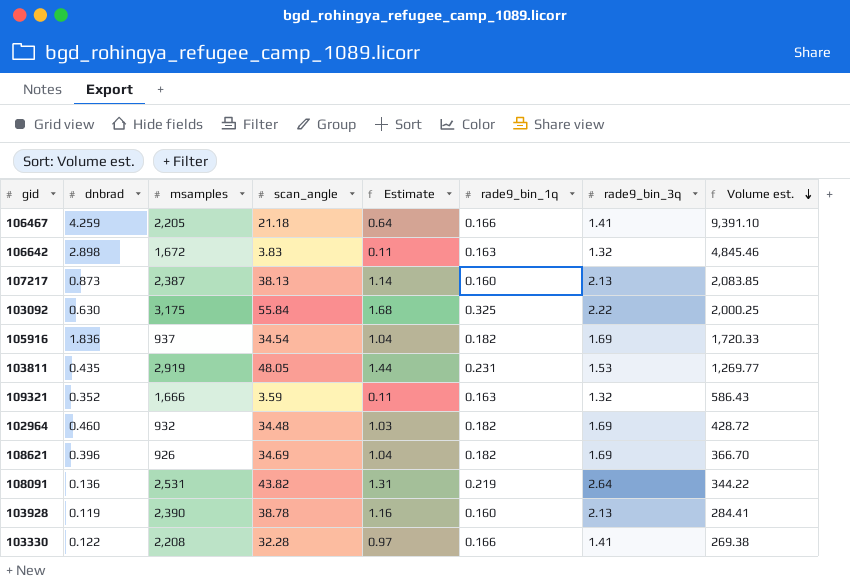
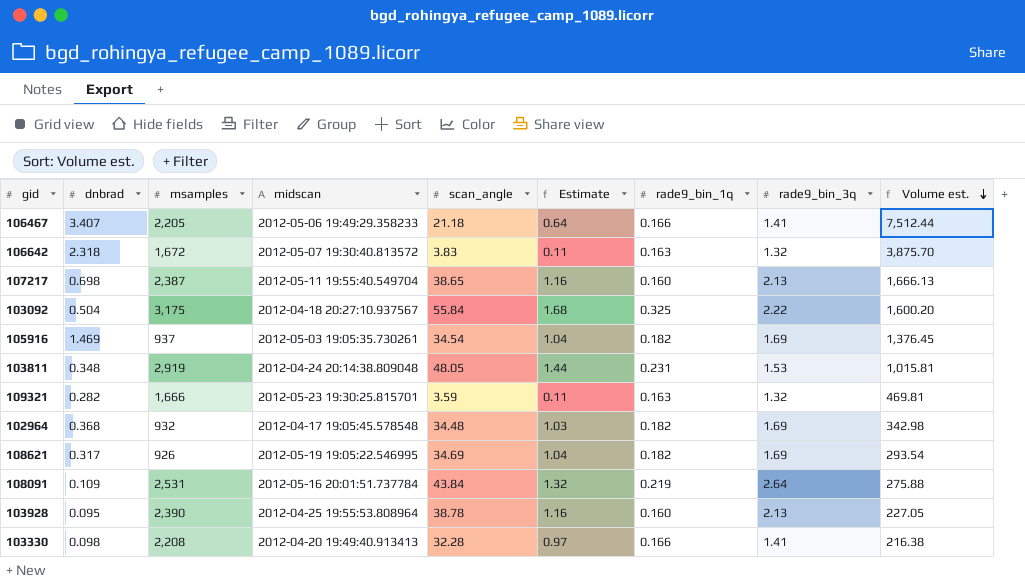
column midscan | position: none -> 4
106467 | dnbrad: 4.259 -> 3.407
106467 | Volume est.: 9,391.10 -> 7,512.44
106642 | dnbrad: 2.898 -> 2.318
106642 | Volume est.: 4,845.46 -> 3,875.70
107217 | dnbrad: 0.873 -> 0.698
107217 | scan_angle: 38.13 -> 38.65
107217 | Estimate: 1.14 -> 1.16
107217 | Volume est.: 2,083.85 -> 1,666.13
103092 | dnbrad: 0.630 -> 0.504
103092 | Volume est.: 2,000.25 -> 1,600.20
105916 | dnbrad: 1.836 -> 1.469
105916 | Volume est.: 1,720.33 -> 1,376.45
103811 | dnbrad: 0.435 -> 0.348
103811 | Volume est.: 1,269.77 -> 1,015.81
109321 | dnbrad: 0.352 -> 0.282
109321 | Volume est.: 586.43 -> 469.81
102964 | dnbrad: 0.460 -> 0.368
102964 | Volume est.: 428.72 -> 342.98
108621 | dnbrad: 0.396 -> 0.317
108621 | Volume est.: 366.70 -> 293.54
108091 | dnbrad: 0.136 -> 0.109
108091 | scan_angle: 43.82 -> 43.84
108091 | Estimate: 1.31 -> 1.32
108091 | Volume est.: 344.22 -> 275.88
103928 | dnbrad: 0.119 -> 0.095
103928 | Volume est.: 284.41 -> 227.05
103330 | dnbrad: 0.122 -> 0.098
103330 | Volume est.: 269.38 -> 216.38

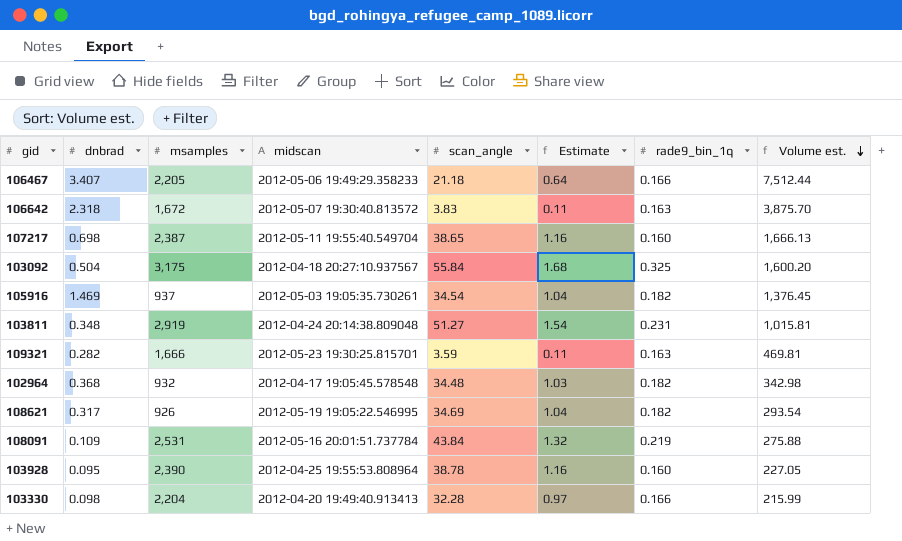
column rade9_bin_3q | position: 8 -> none
103811 | scan_angle: 48.05 -> 51.27
103811 | Estimate: 1.44 -> 1.54
103330 | msamples: 2,208 -> 2,204
103330 | Volume est.: 216.38 -> 215.99

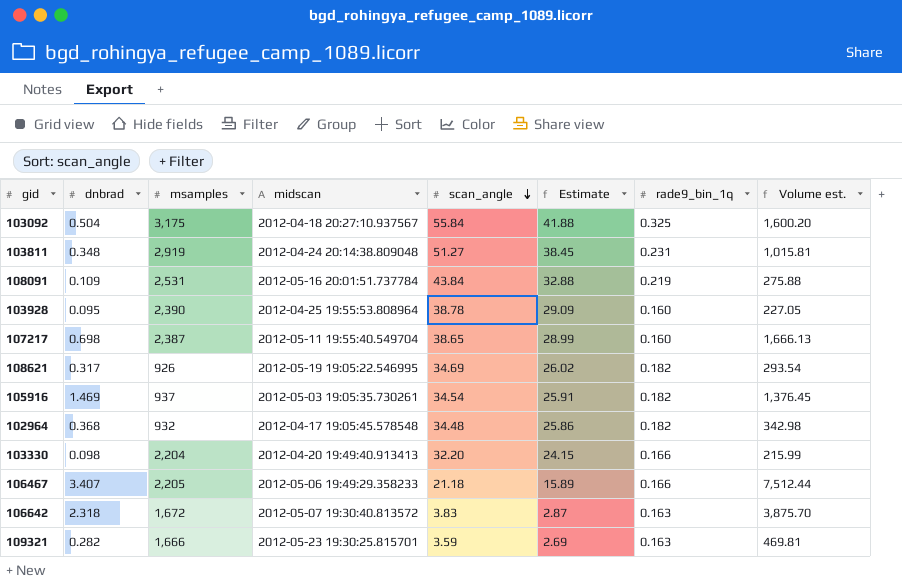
row order: Volume est. descending -> scan_angle descending
column Estimate | formula: [scan_angle] * 0.03 -> [scan_angle] * 0.75
103330 | scan_angle: 32.28 -> 32.20

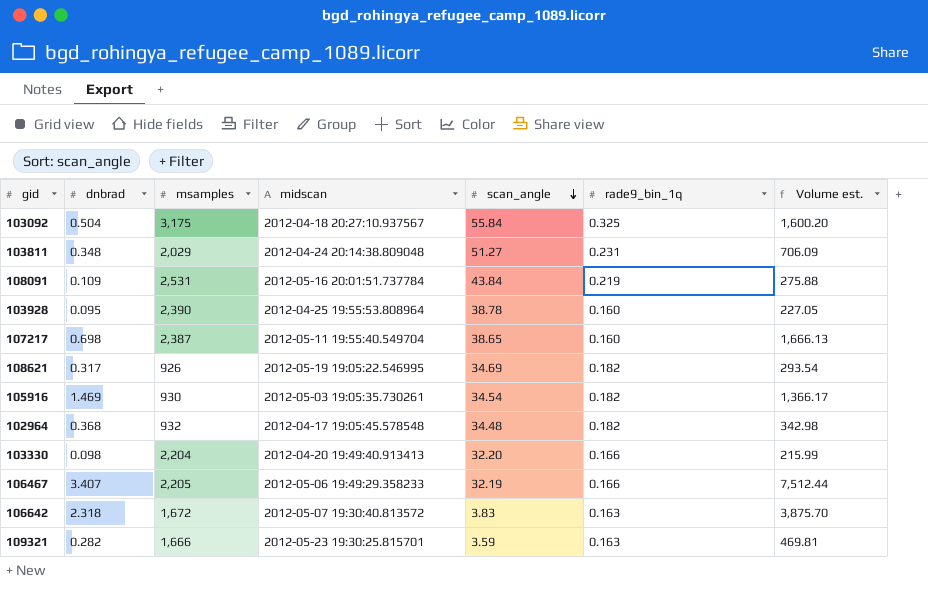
column Estimate | formula: [scan_angle] * 0.75 -> none
103811 | msamples: 2,919 -> 2,029
103811 | Volume est.: 1,015.81 -> 706.09
105916 | msamples: 937 -> 930
105916 | Volume est.: 1,376.45 -> 1,366.17
106467 | scan_angle: 21.18 -> 32.19

